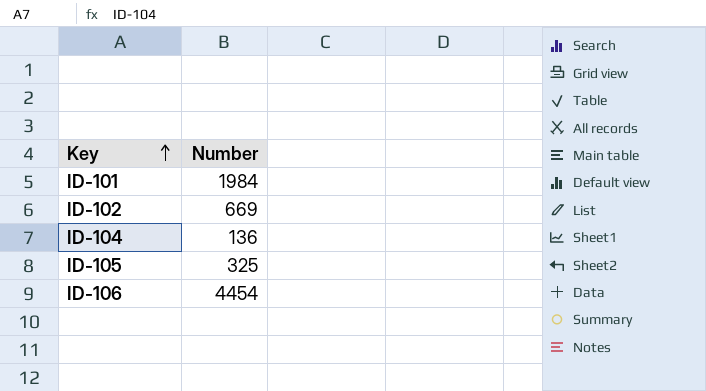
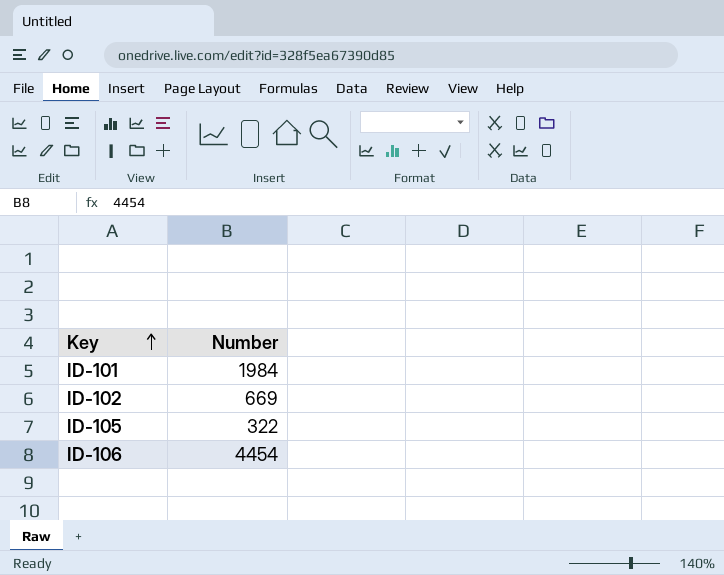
row ID-104: 136 -> none
ID-105 | Number: 325 -> 322

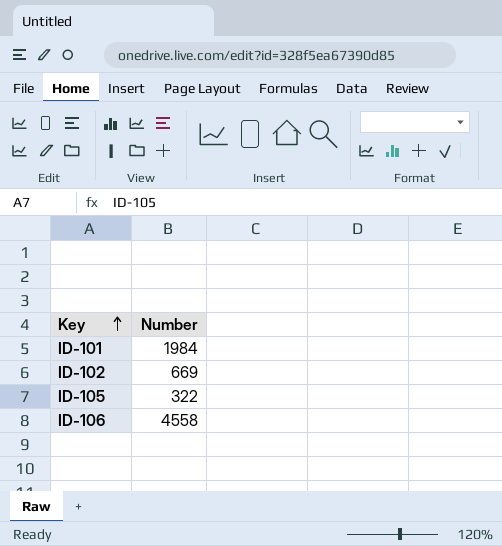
ID-106 | Number: 4454 -> 4558

